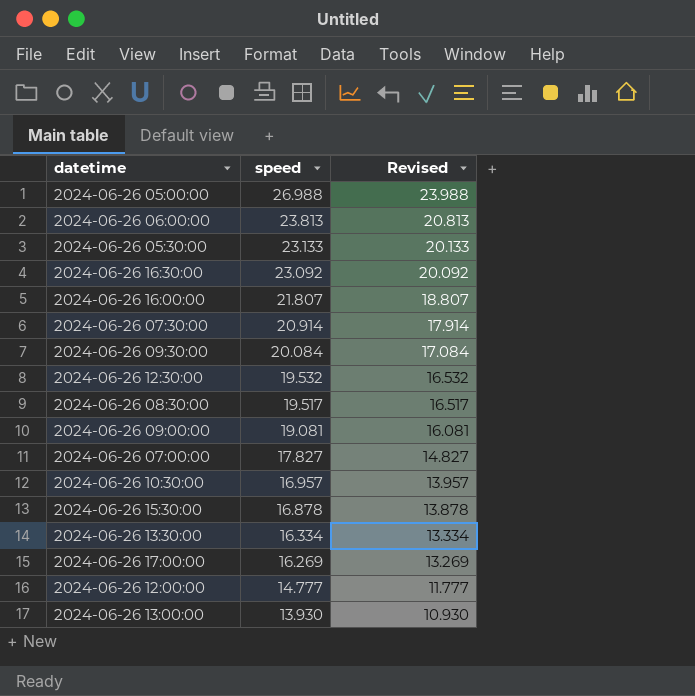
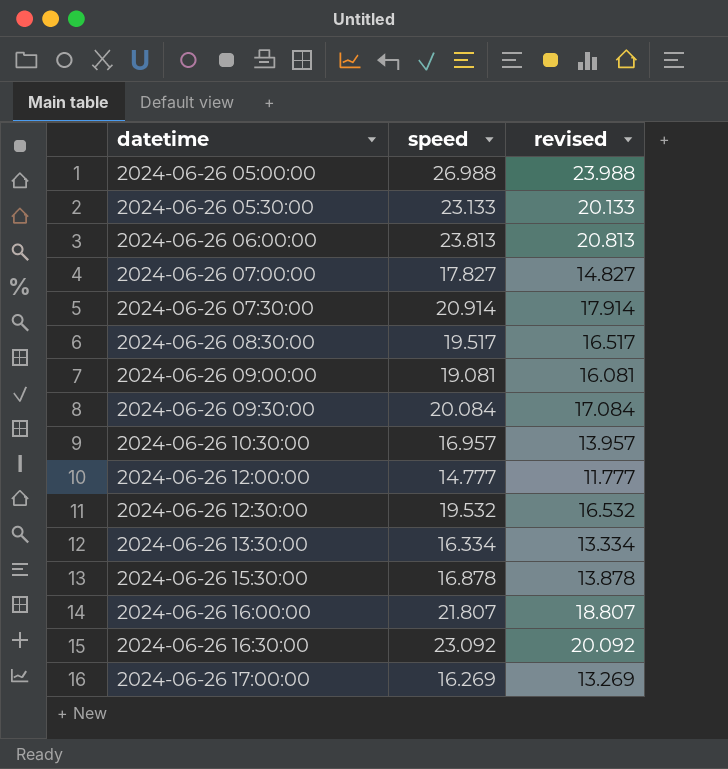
row order: speed descending -> datetime ascending
column name: Revised -> revised
row 2024-06-26 13:00:00: 13.930 | 10.930 -> none

